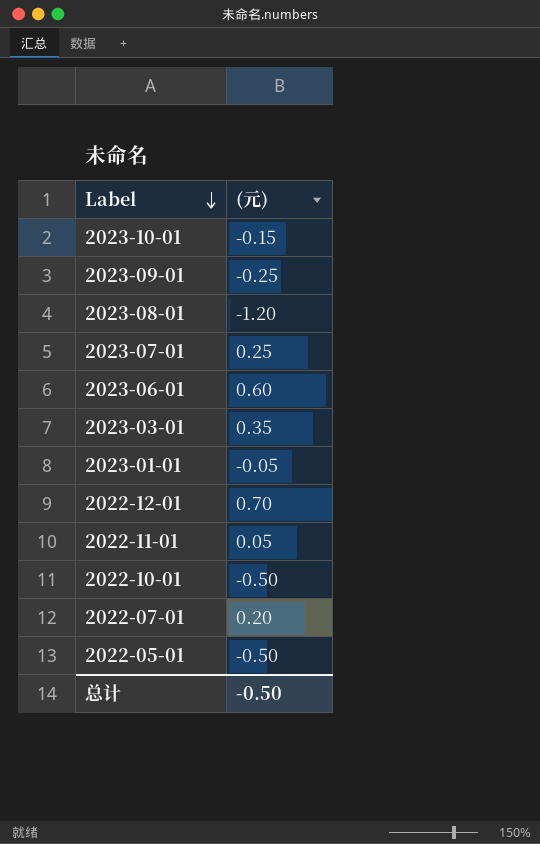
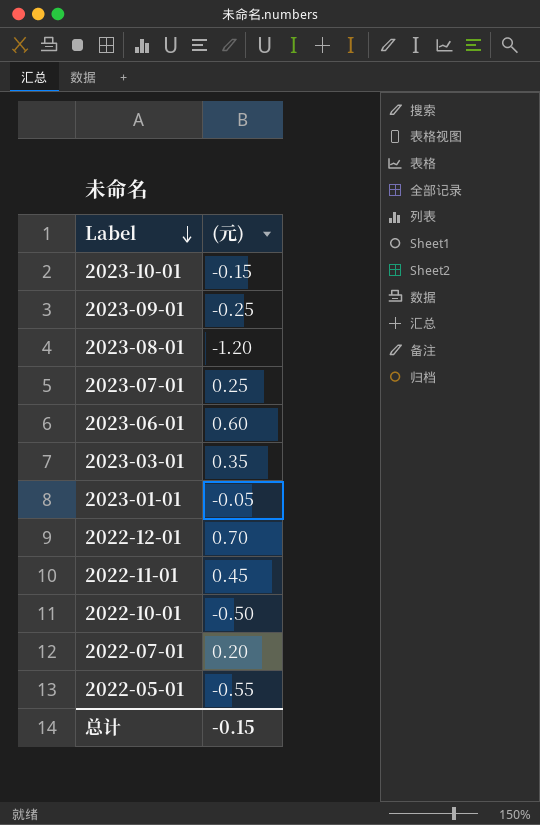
2022-11-01 | (元): 0.05 -> 0.45
2022-05-01 | (元): -0.50 -> -0.55
总计 | (元): -0.50 -> -0.15

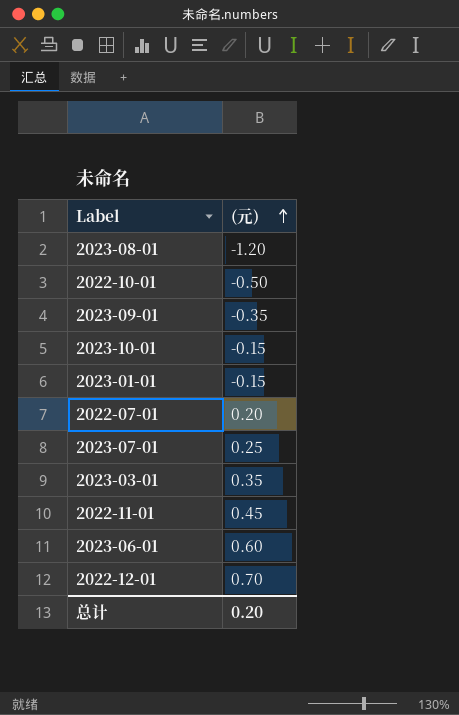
row order: Label descending -> (元) ascending
row 2022-05-01: -0.55 -> none
2023-09-01 | (元): -0.25 -> -0.35
2023-01-01 | (元): -0.05 -> -0.15
总计 | (元): -0.15 -> 0.20

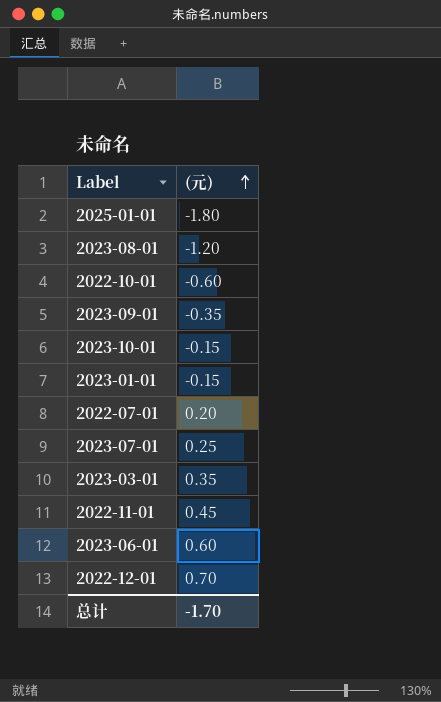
row 2025-01-01: none -> -1.80
2022-10-01 | (元): -0.50 -> -0.60
总计 | (元): 0.20 -> -1.70

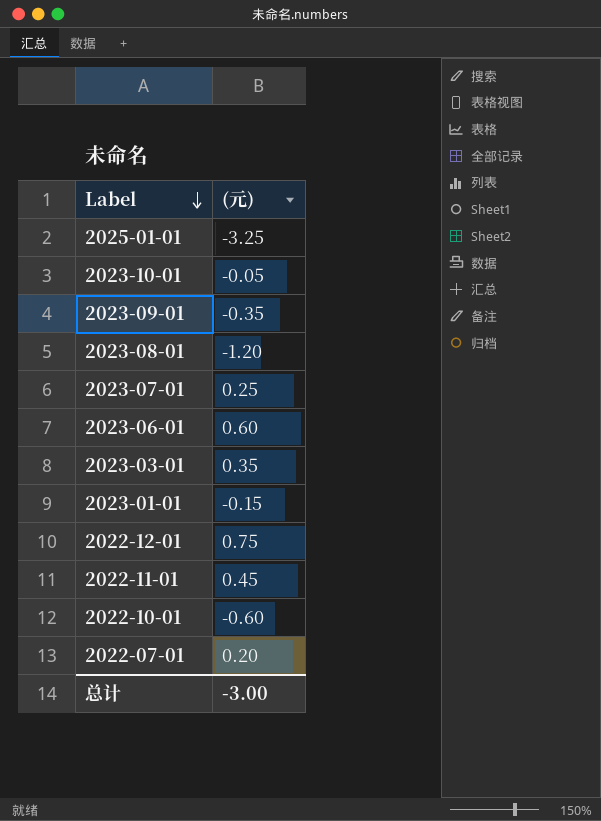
row order: (元) ascending -> Label descending
2025-01-01 | (元): -1.80 -> -3.25
2023-10-01 | (元): -0.15 -> -0.05
2022-12-01 | (元): 0.70 -> 0.75
总计 | (元): -1.70 -> -3.00

